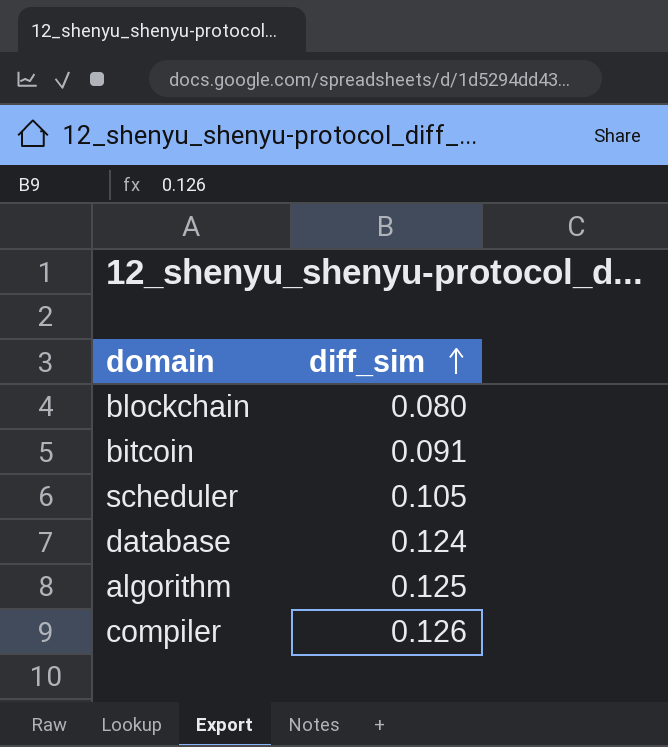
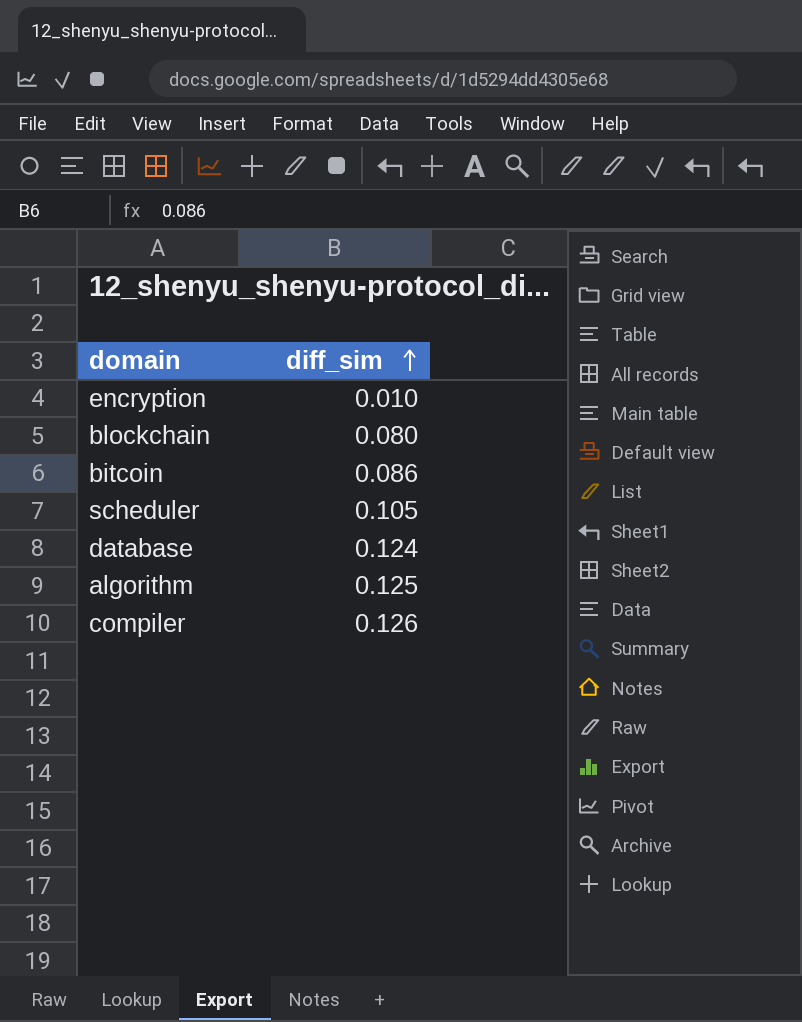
row encryption: none -> 0.010
bitcoin | diff_sim: 0.091 -> 0.086

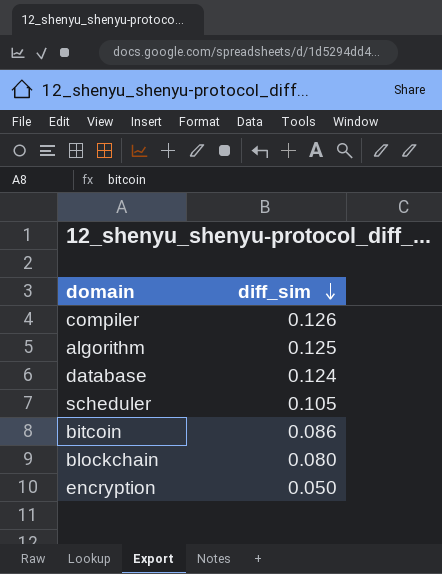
row order: diff_sim ascending -> diff_sim descending
encryption | diff_sim: 0.010 -> 0.050

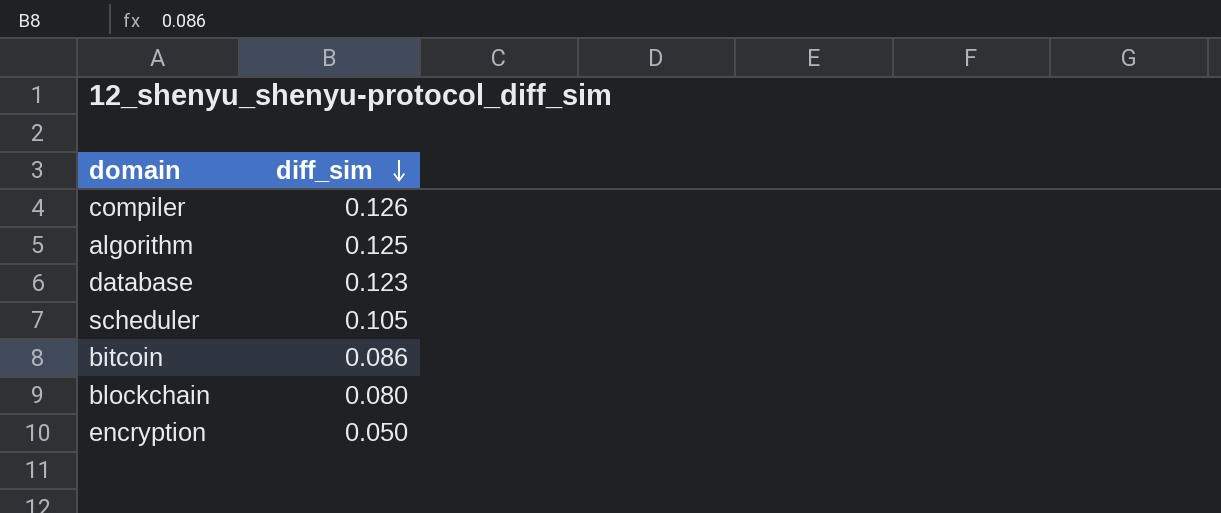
database | diff_sim: 0.124 -> 0.123

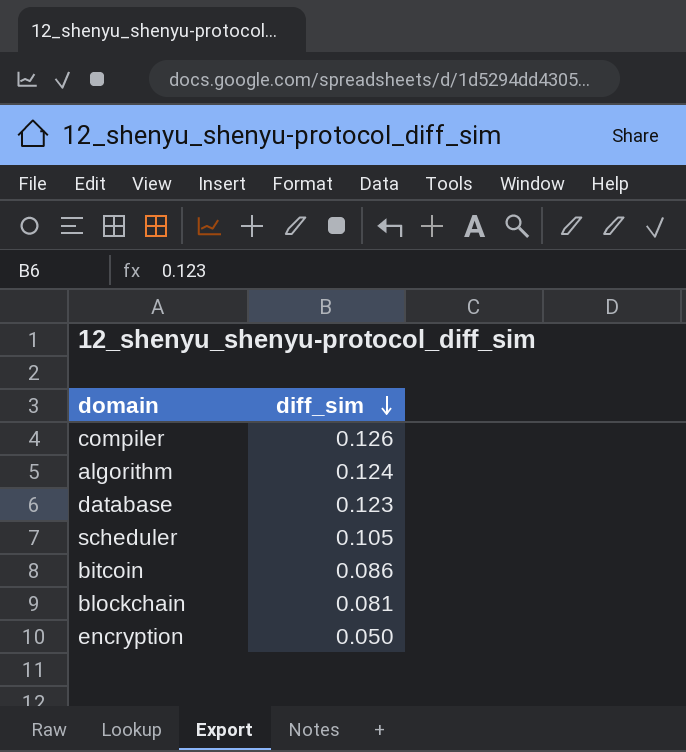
algorithm | diff_sim: 0.125 -> 0.124
blockchain | diff_sim: 0.080 -> 0.081

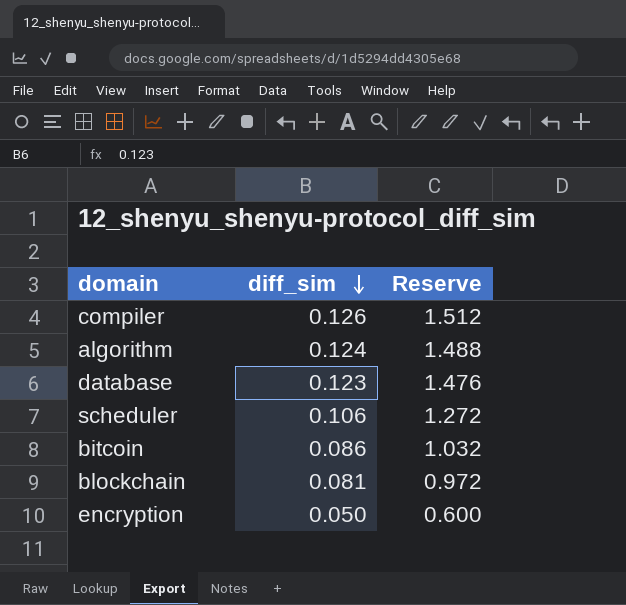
column Reserve | formula: none -> [diff_sim] * 12
scheduler | diff_sim: 0.105 -> 0.106

